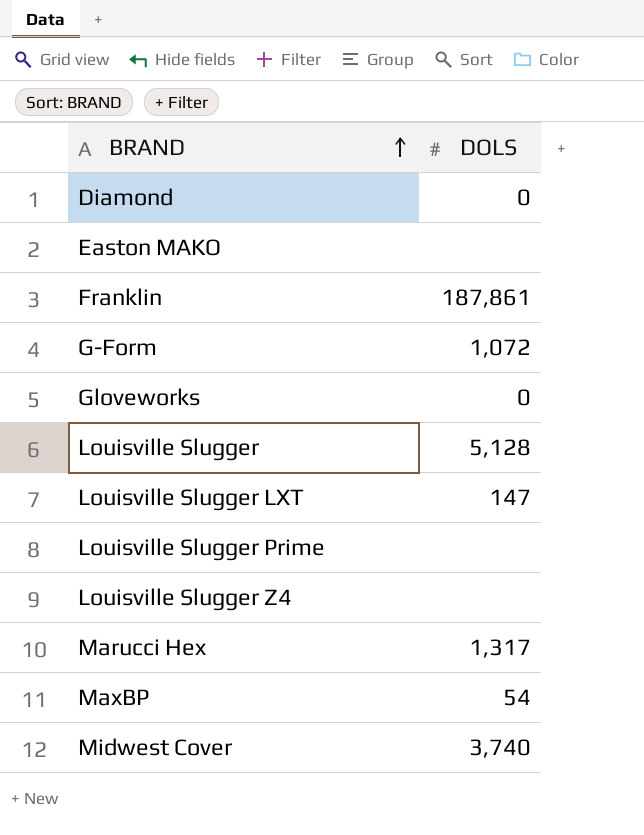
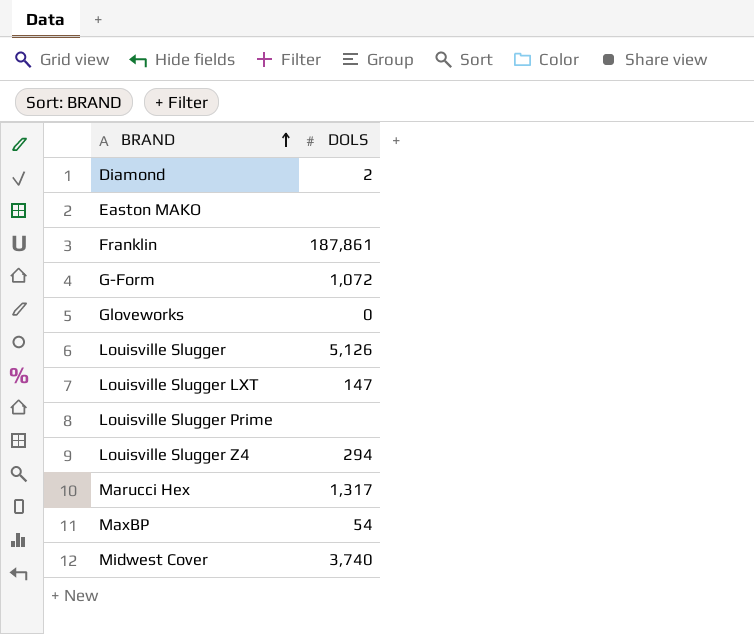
Diamond | DOLS: 0 -> 2
Louisville Slugger | DOLS: 5,128 -> 5,126
Louisville Slugger Z4 | DOLS: none -> 294

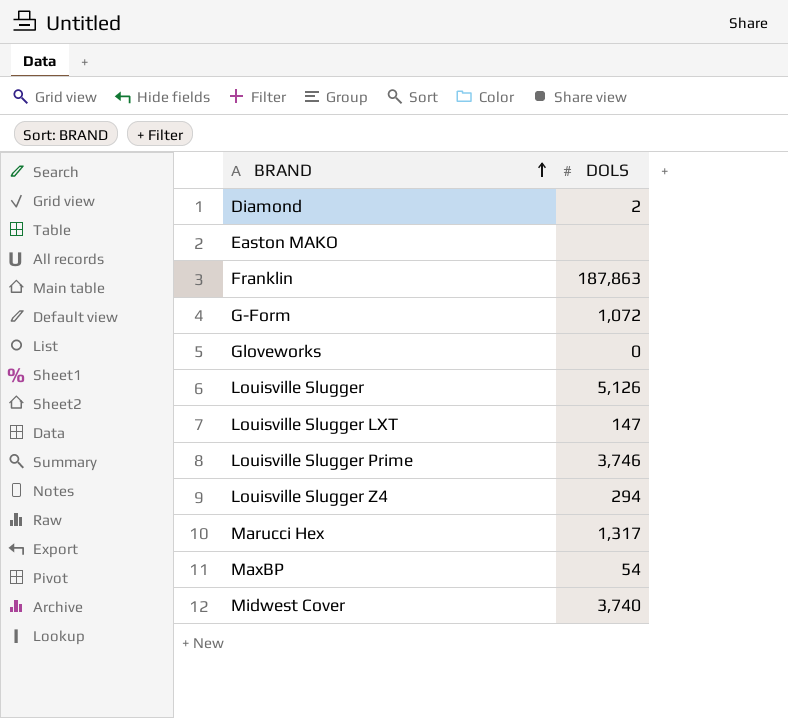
Franklin | DOLS: 187,861 -> 187,863
Louisville Slugger Prime | DOLS: none -> 3,746

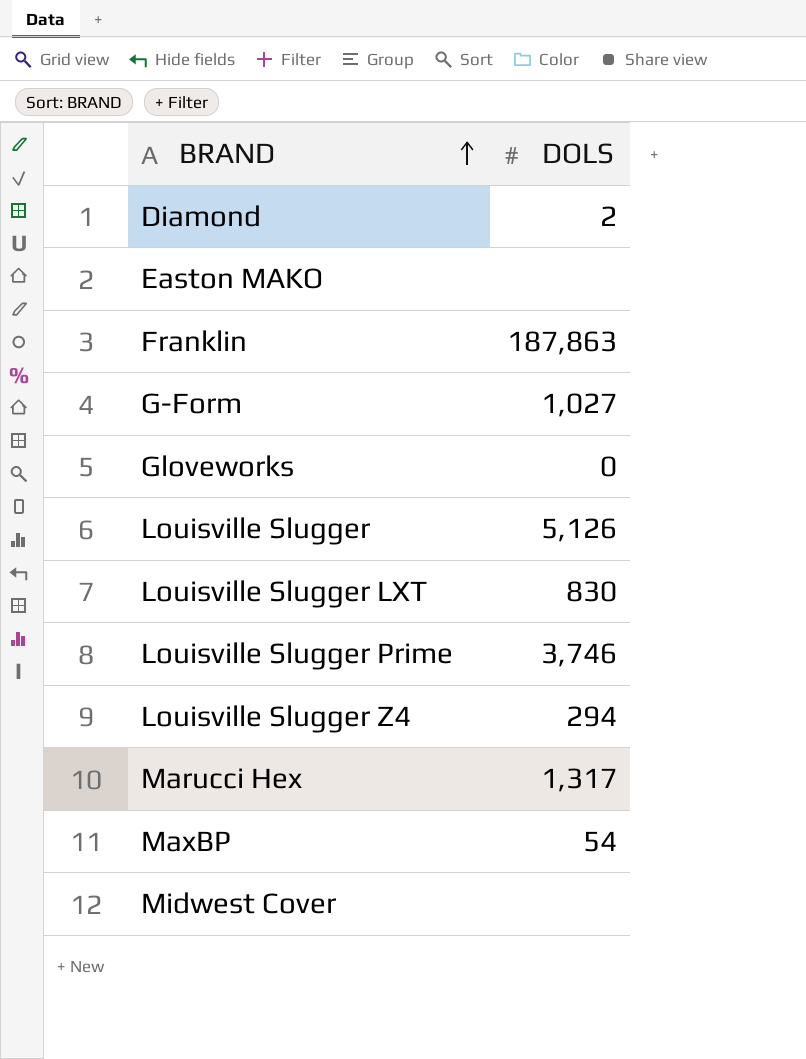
G-Form | DOLS: 1,072 -> 1,027
Louisville Slugger LXT | DOLS: 147 -> 830
Midwest Cover | DOLS: 3,740 -> none

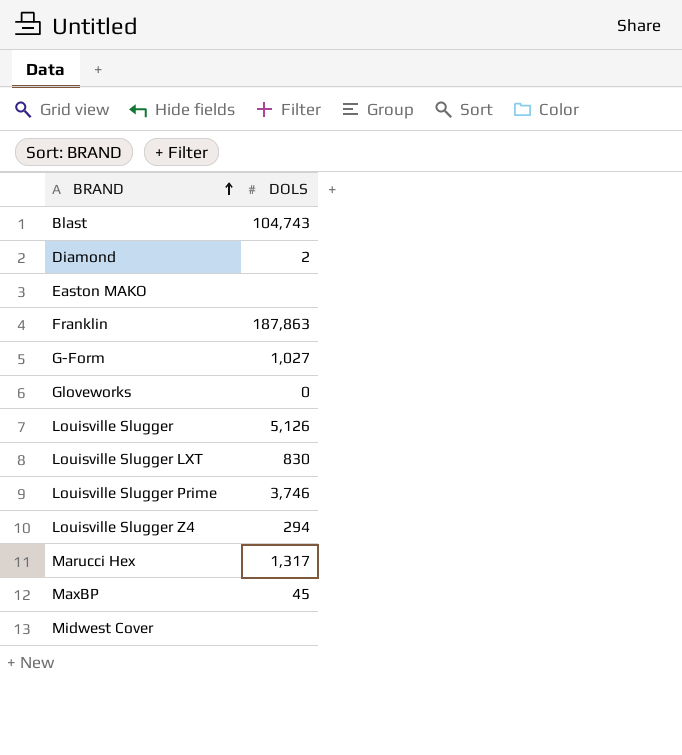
row Blast: none -> 104,743
MaxBP | DOLS: 54 -> 45

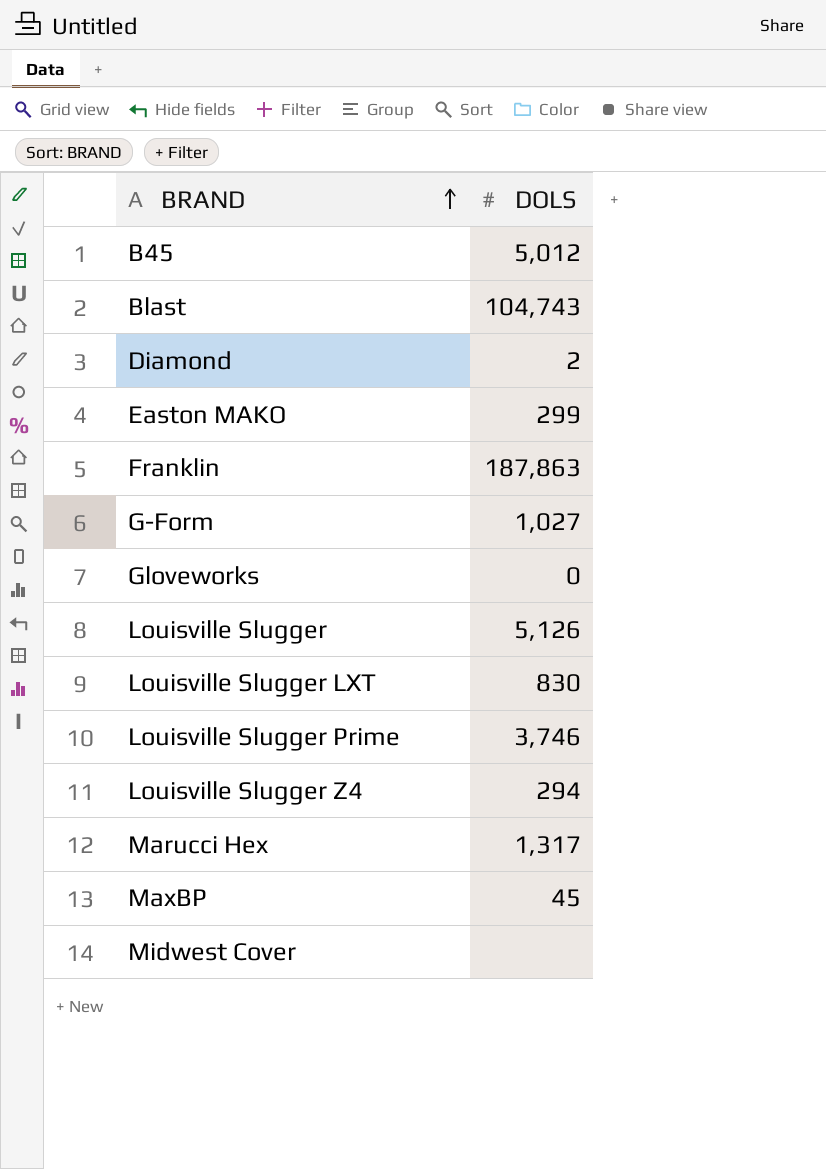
row B45: none -> 5,012
Easton MAKO | DOLS: none -> 299

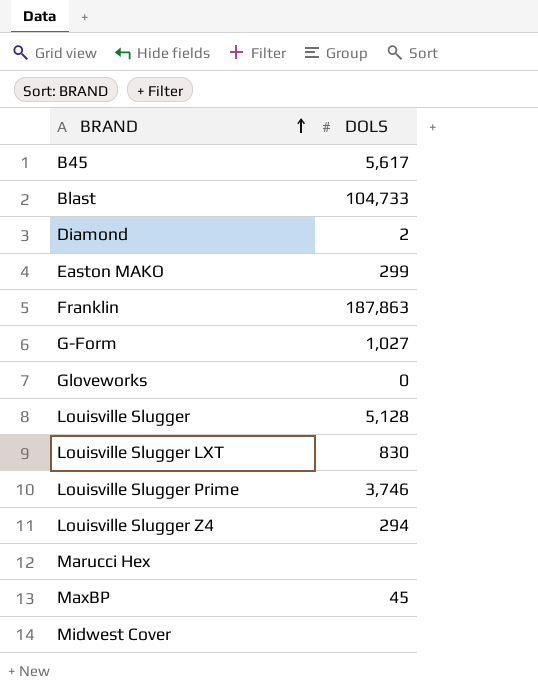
B45 | DOLS: 5,012 -> 5,617
Blast | DOLS: 104,743 -> 104,733
Louisville Slugger | DOLS: 5,126 -> 5,128
Marucci Hex | DOLS: 1,317 -> none

